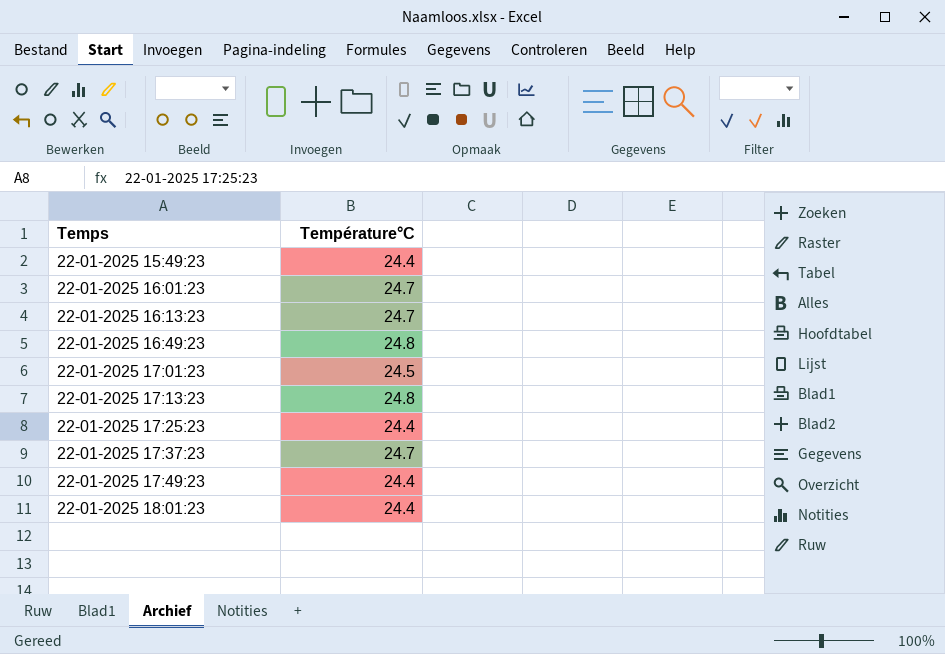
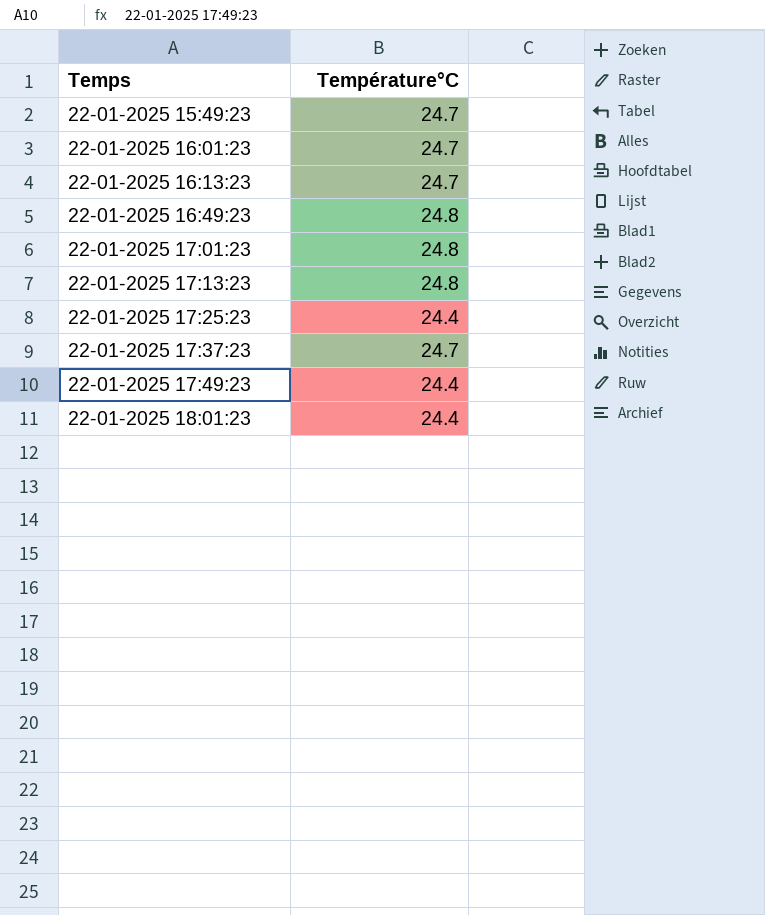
22-01-2025 15:49:23 | Température°C: 24.4 -> 24.7
22-01-2025 17:01:23 | Température°C: 24.5 -> 24.8

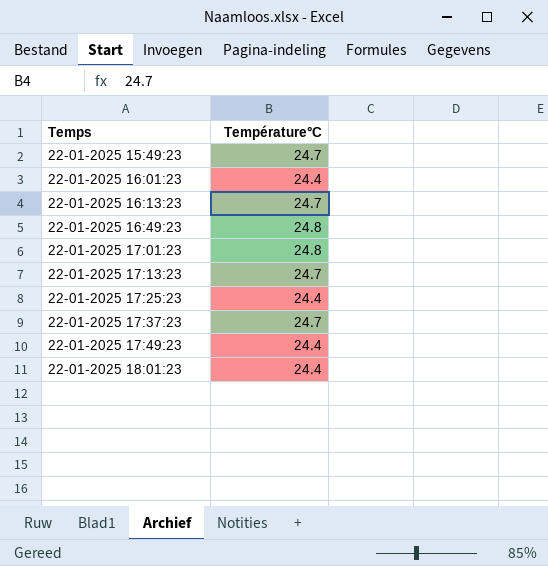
22-01-2025 16:01:23 | Température°C: 24.7 -> 24.4
22-01-2025 17:13:23 | Température°C: 24.8 -> 24.7

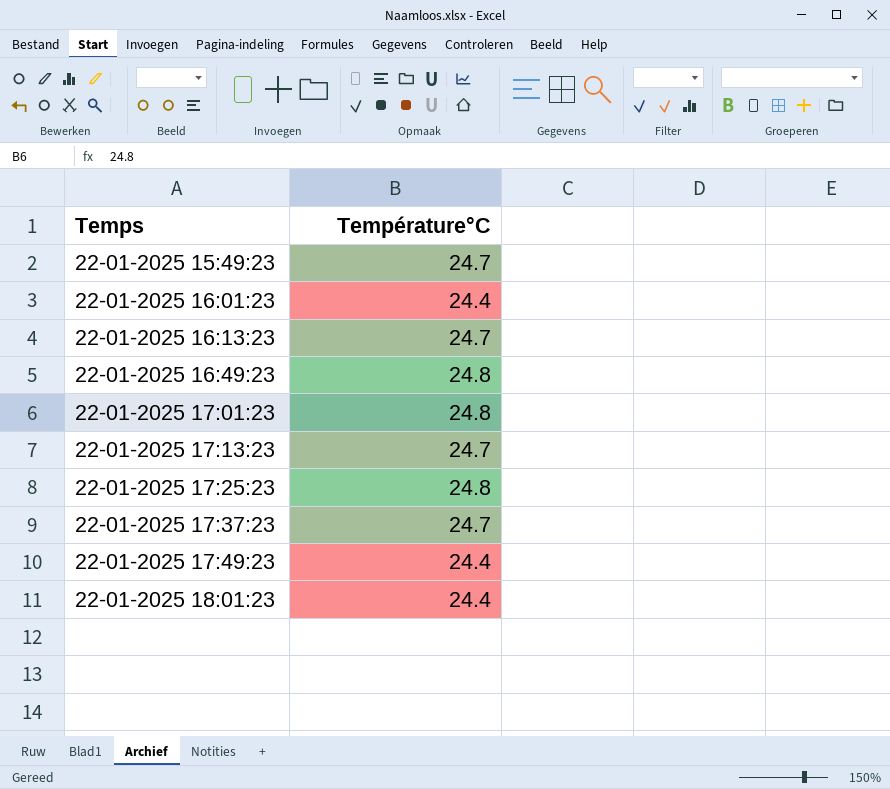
22-01-2025 17:25:23 | Température°C: 24.4 -> 24.8

